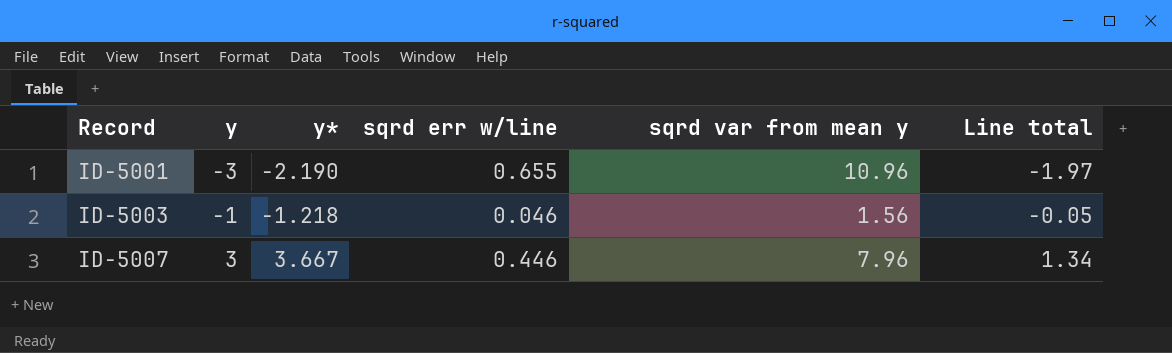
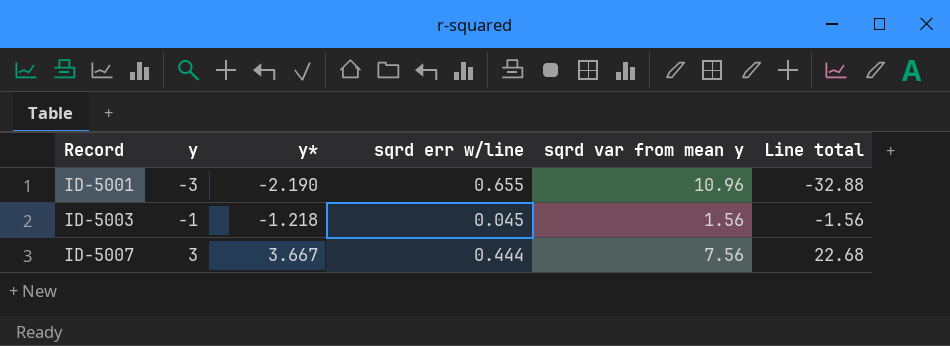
column Line total | formula: [y] * [sqrd err w/line] -> [y] * [sqrd var from mean y]
ID-5003 | sqrd err w/line: 0.046 -> 0.045
ID-5007 | sqrd err w/line: 0.446 -> 0.444
ID-5007 | sqrd var from mean y: 7.96 -> 7.56

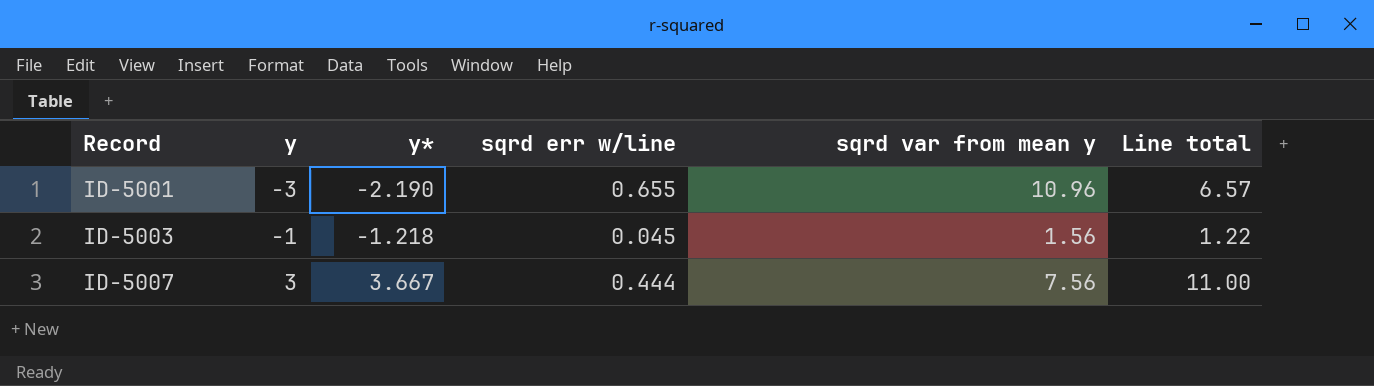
column Line total | formula: [y] * [sqrd var from mean y] -> [y] * [y*]

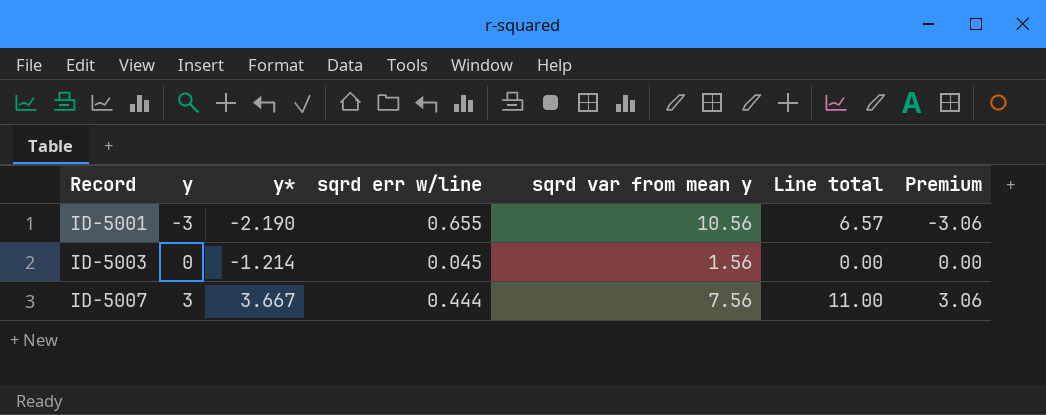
column Premium | formula: none -> [y] * 1.02
ID-5001 | sqrd var from mean y: 10.96 -> 10.56
ID-5003 | y: -1 -> 0
ID-5003 | y*: -1.218 -> -1.214
ID-5003 | Line total: 1.22 -> 0.00

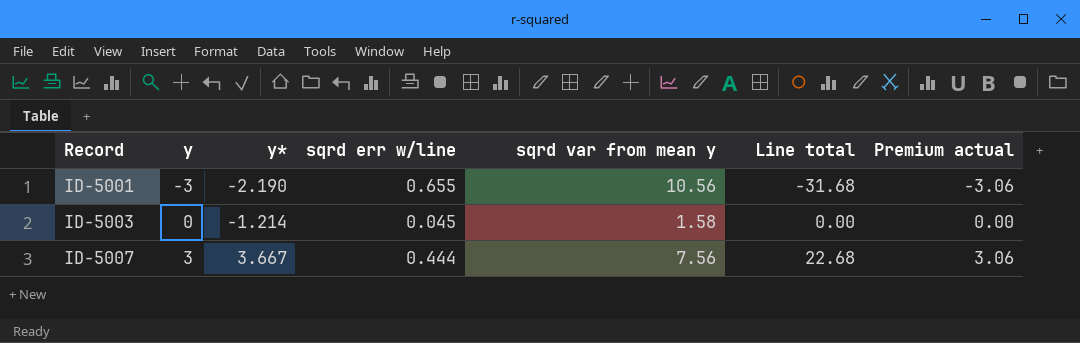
column Line total | formula: [y] * [y*] -> [y] * [sqrd var from mean y]
column name: Premium -> Premium actual
ID-5003 | sqrd var from mean y: 1.56 -> 1.58

